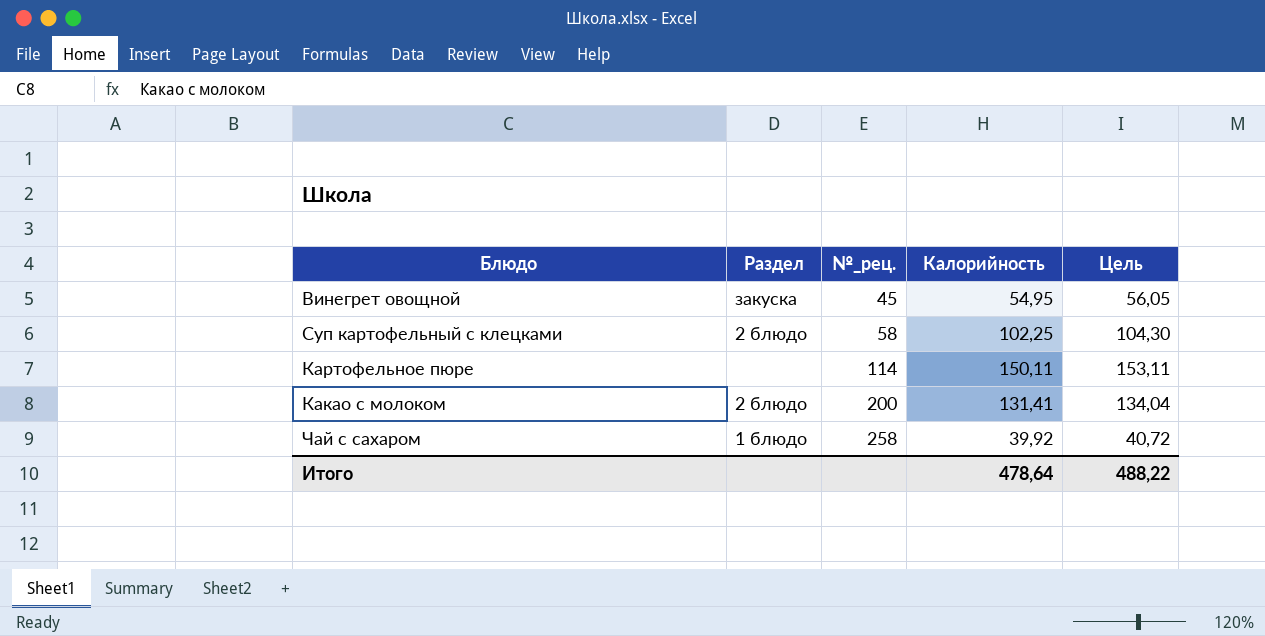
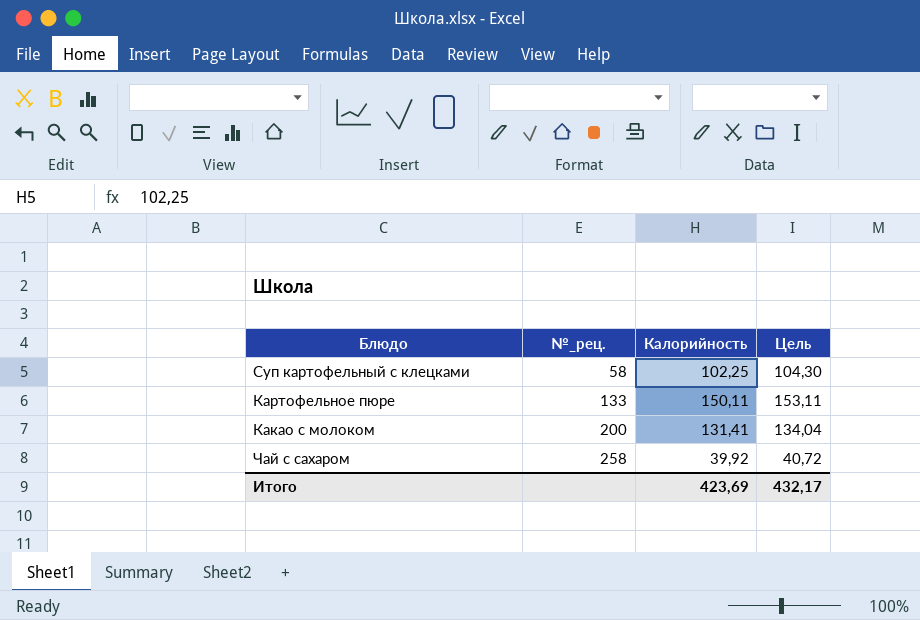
column Раздел | position: 2 -> none
row Винегрет овощной: закуска | 45 | 54,95 | 56,05 -> none
Картофельное пюре | №_рец.: 114 -> 133
Итого | Калорийность: 478,64 -> 423,69
Итого | Цель: 488,22 -> 432,17

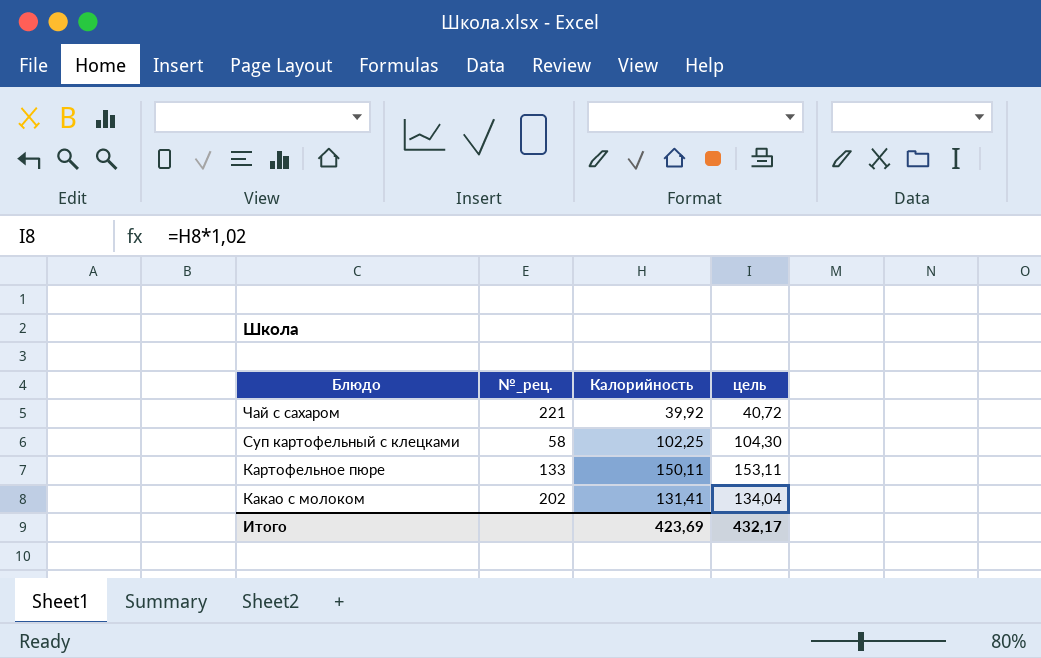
row order: №_рец. ascending -> Блюдо descending
column name: Цель -> цель
Чай с сахаром | №_рец.: 258 -> 221
Какао с молоком | №_рец.: 200 -> 202

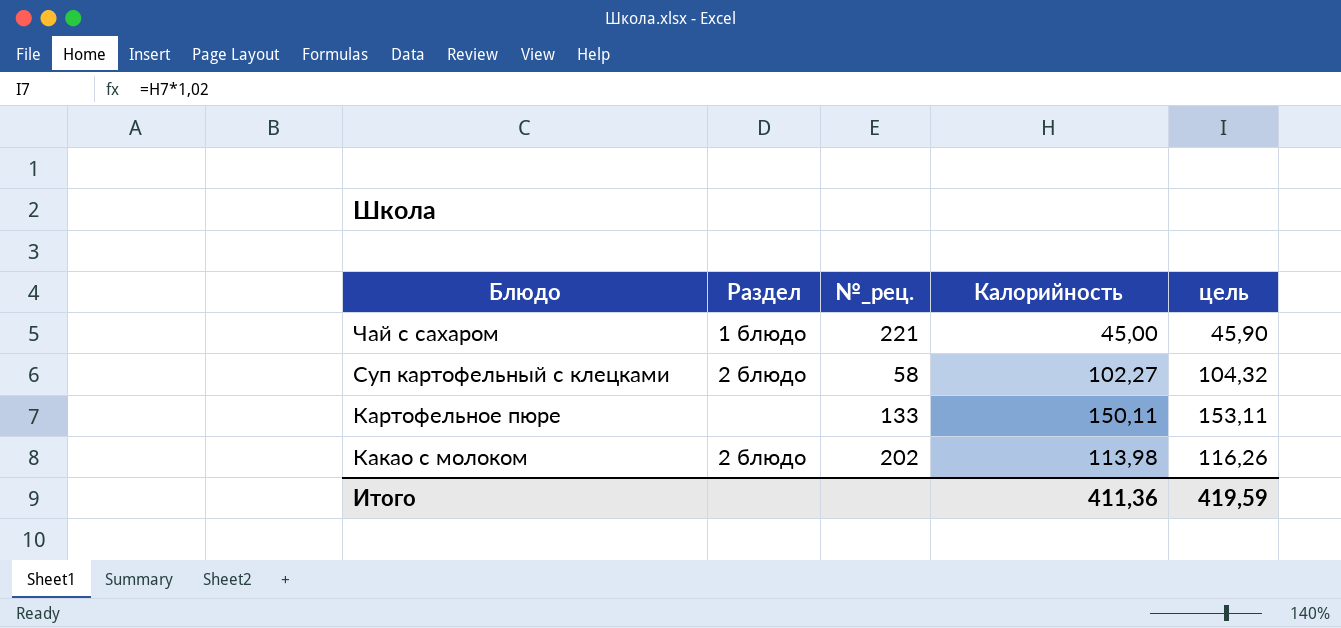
column Раздел | position: none -> 2
Чай с сахаром | Калорийность: 39,92 -> 45,00
Чай с сахаром | цель: 40,72 -> 45,90
Суп картофельный с клецками | Калорийность: 102,25 -> 102,27
Суп картофельный с клецками | цель: 104,30 -> 104,32
Какао с молоком | Калорийность: 131,41 -> 113,98
Какао с молоком | цель: 134,04 -> 116,26
Итого | Калорийность: 423,69 -> 411,36
Итого | цель: 432,17 -> 419,59

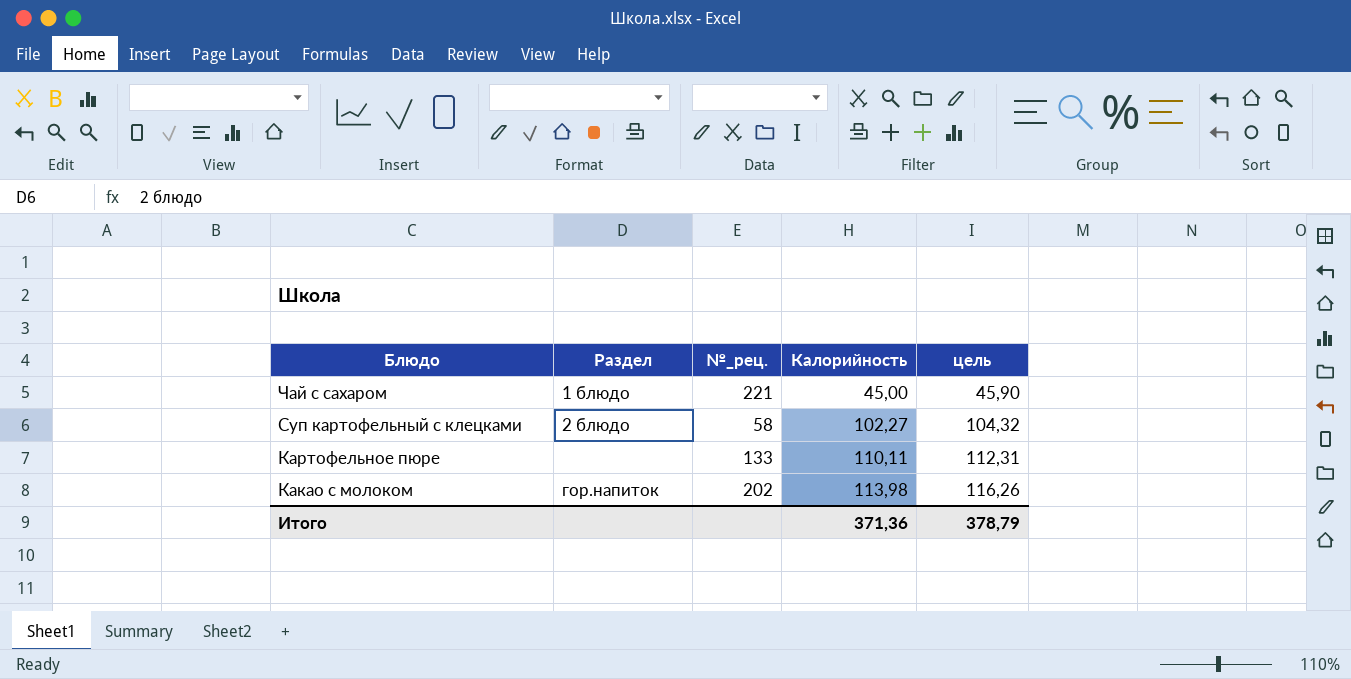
Картофельное пюре | Калорийность: 150,11 -> 110,11
Картофельное пюре | цель: 153,11 -> 112,31
Какао с молоком | Раздел: 2 блюдо -> гор.напиток
Итого | Калорийность: 411,36 -> 371,36
Итого | цель: 419,59 -> 378,79

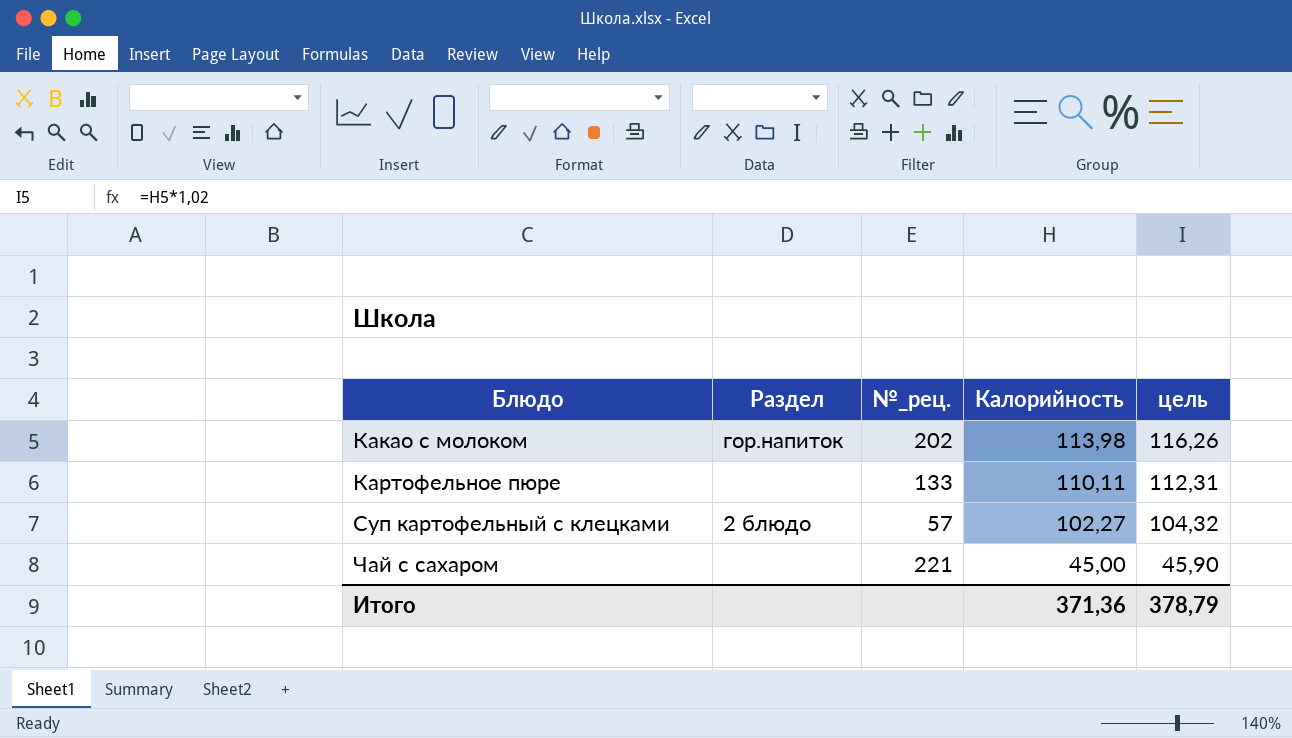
row order: Блюдо descending -> Блюдо ascending
Суп картофельный с клецками | №_рец.: 58 -> 57
Чай с сахаром | Раздел: 1 блюдо -> none

